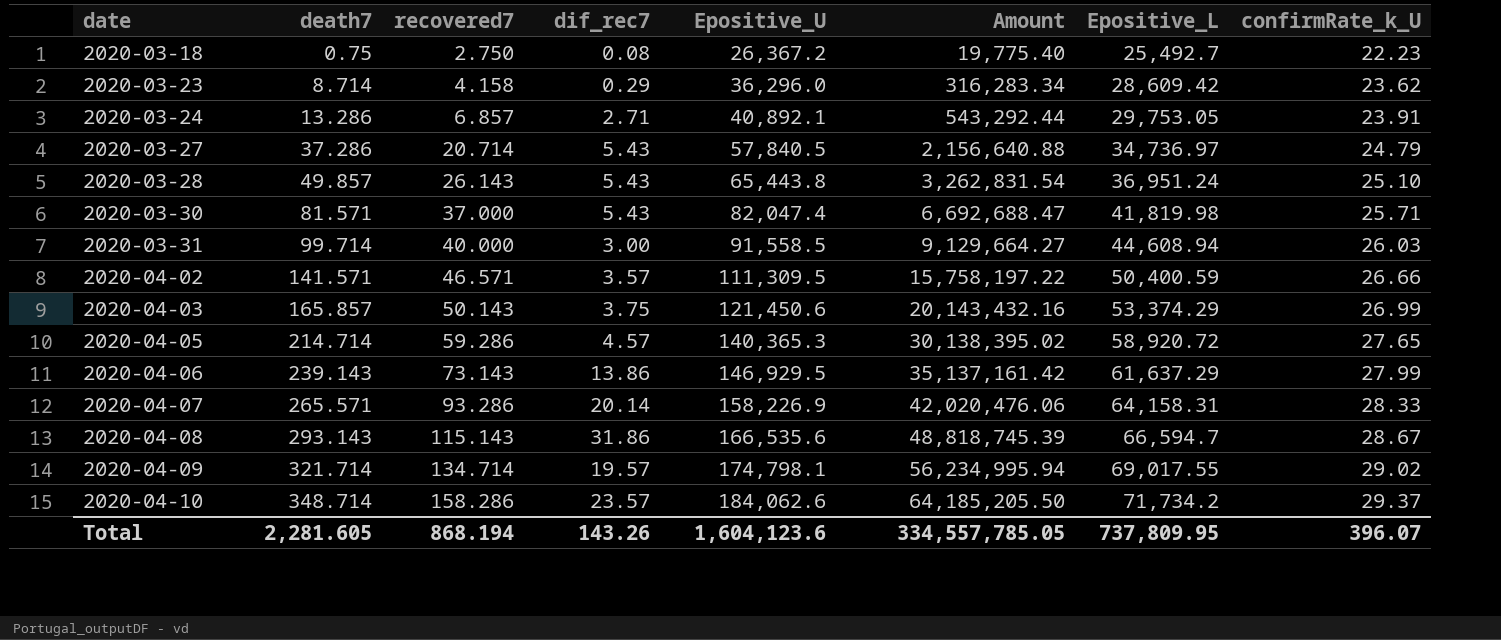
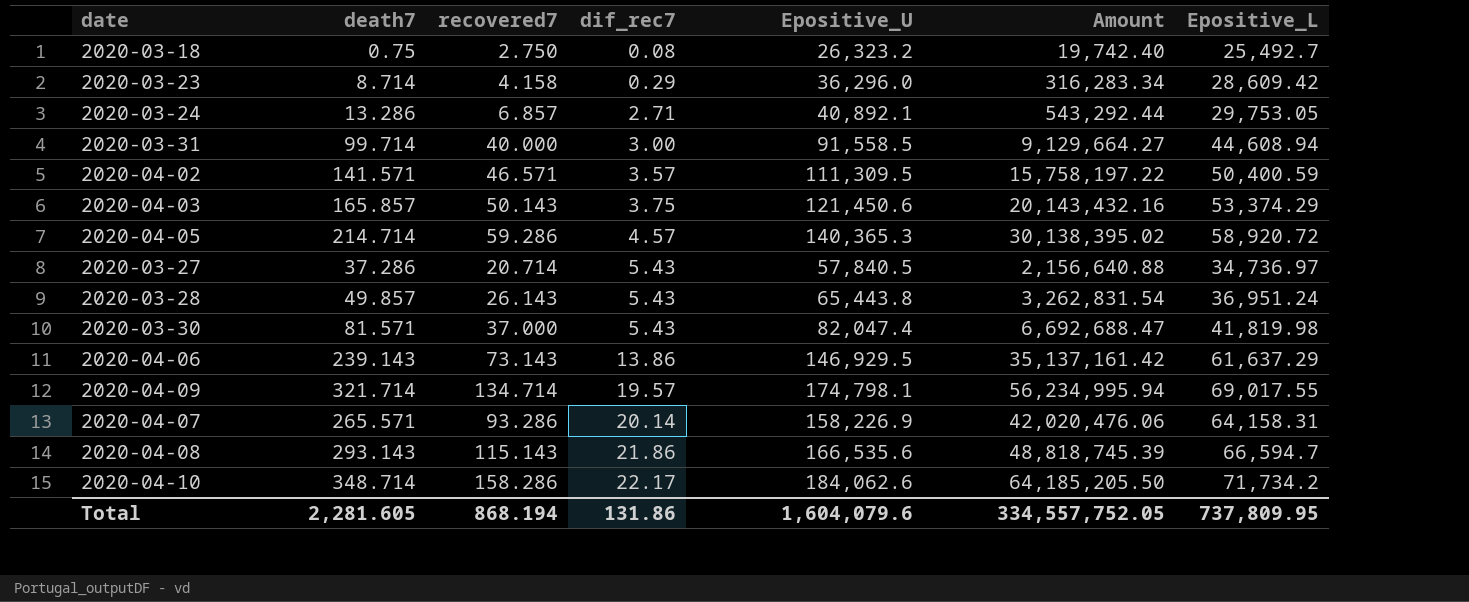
row order: date ascending -> dif_rec7 ascending
column confirmRate_k_U | position: 8 -> none
2020-03-18 | Epositive_U: 26,367.2 -> 26,323.2
2020-03-18 | Amount: 19,775.40 -> 19,742.40
2020-04-08 | dif_rec7: 31.86 -> 21.86
2020-04-10 | dif_rec7: 23.57 -> 22.17
Total | dif_rec7: 143.26 -> 131.86
Total | Epositive_U: 1,604,123.6 -> 1,604,079.6
Total | Amount: 334,557,785.05 -> 334,557,752.05

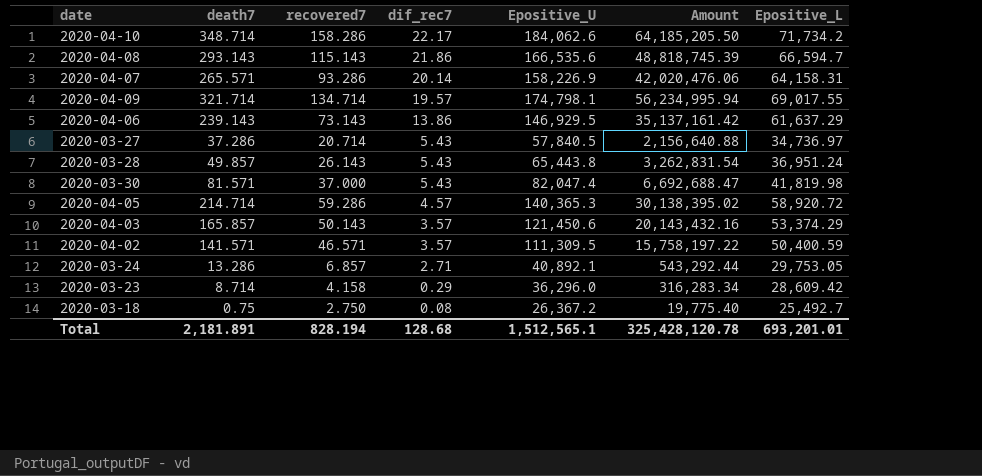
row order: dif_rec7 ascending -> dif_rec7 descending
row 2020-03-31: 99.714 | 40.000 | 3.00 | 91,558.5 | 9,129,664.27 | 44,608.94 -> none
2020-04-03 | dif_rec7: 3.75 -> 3.57
2020-03-18 | Epositive_U: 26,323.2 -> 26,367.2
2020-03-18 | Amount: 19,742.40 -> 19,775.40
Total | death7: 2,281.605 -> 2,181.891
Total | recovered7: 868.194 -> 828.194
Total | dif_rec7: 131.86 -> 128.68
Total | Epositive_U: 1,604,079.6 -> 1,512,565.1
Total | Amount: 334,557,752.05 -> 325,428,120.78
Total | Epositive_L: 737,809.95 -> 693,201.01

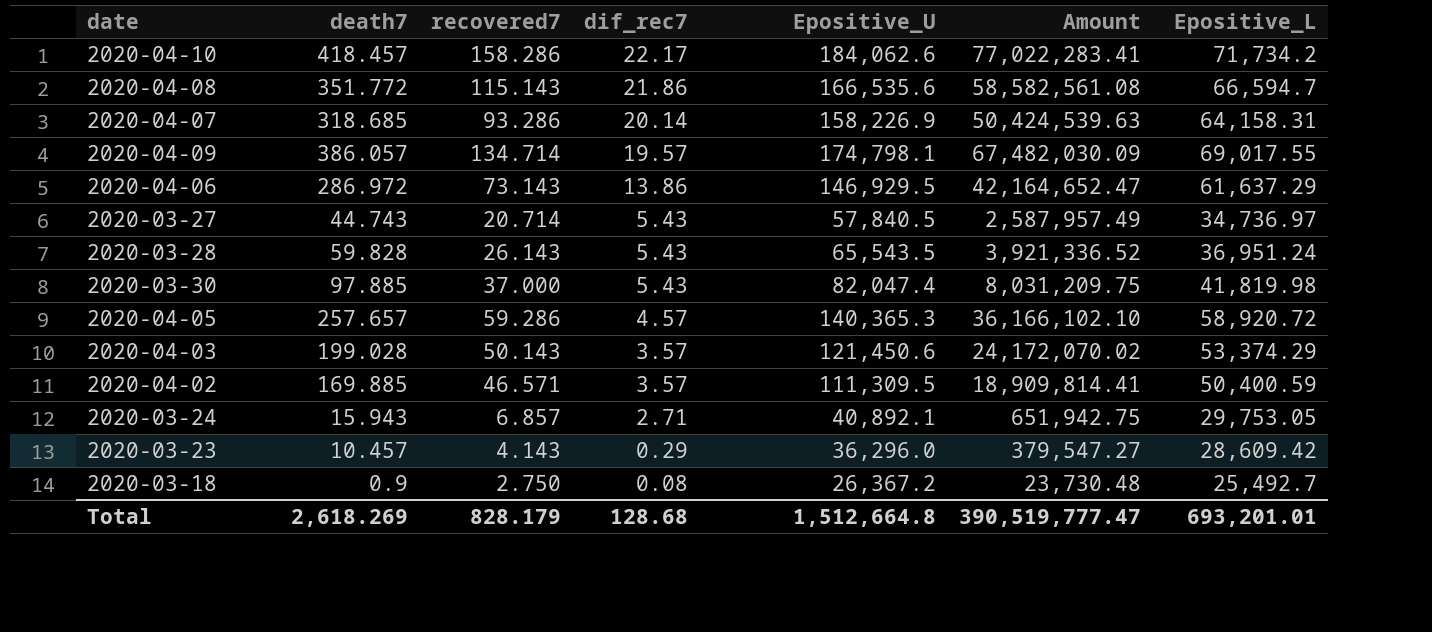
2020-04-10 | death7: 348.714 -> 418.457
2020-04-10 | Amount: 64,185,205.50 -> 77,022,283.41
2020-04-08 | death7: 293.143 -> 351.772
2020-04-08 | Amount: 48,818,745.39 -> 58,582,561.08
2020-04-07 | death7: 265.571 -> 318.685
2020-04-07 | Amount: 42,020,476.06 -> 50,424,539.63
2020-04-09 | death7: 321.714 -> 386.057
2020-04-09 | Amount: 56,234,995.94 -> 67,482,030.09
2020-04-06 | death7: 239.143 -> 286.972
2020-04-06 | Amount: 35,137,161.42 -> 42,164,652.47
2020-03-27 | death7: 37.286 -> 44.743
2020-03-27 | Amount: 2,156,640.88 -> 2,587,957.49
2020-03-28 | death7: 49.857 -> 59.828
2020-03-28 | Epositive_U: 65,443.8 -> 65,543.5
2020-03-28 | Amount: 3,262,831.54 -> 3,921,336.52
2020-03-30 | death7: 81.571 -> 97.885
2020-03-30 | Amount: 6,692,688.47 -> 8,031,209.75
2020-04-05 | death7: 214.714 -> 257.657
2020-04-05 | Amount: 30,138,395.02 -> 36,166,102.10
2020-04-03 | death7: 165.857 -> 199.028
2020-04-03 | Amount: 20,143,432.16 -> 24,172,070.02
2020-04-02 | death7: 141.571 -> 169.885
2020-04-02 | Amount: 15,758,197.22 -> 18,909,814.41
2020-03-24 | death7: 13.286 -> 15.943
2020-03-24 | Amount: 543,292.44 -> 651,942.75
2020-03-23 | death7: 8.714 -> 10.457
2020-03-23 | recovered7: 4.158 -> 4.143
2020-03-23 | Amount: 316,283.34 -> 379,547.27
2020-03-18 | death7: 0.75 -> 0.9
2020-03-18 | Amount: 19,775.40 -> 23,730.48
Total | death7: 2,181.891 -> 2,618.269
Total | recovered7: 828.194 -> 828.179
Total | Epositive_U: 1,512,565.1 -> 1,512,664.8
Total | Amount: 325,428,120.78 -> 390,519,777.47

